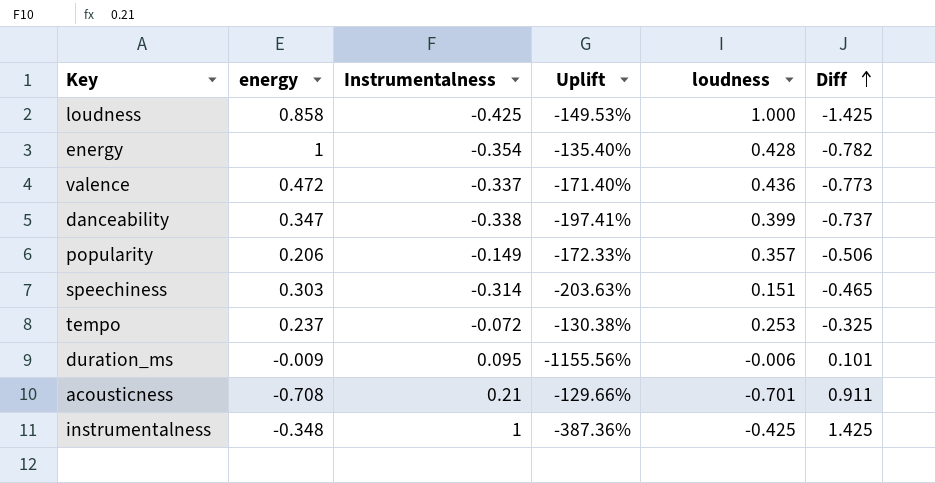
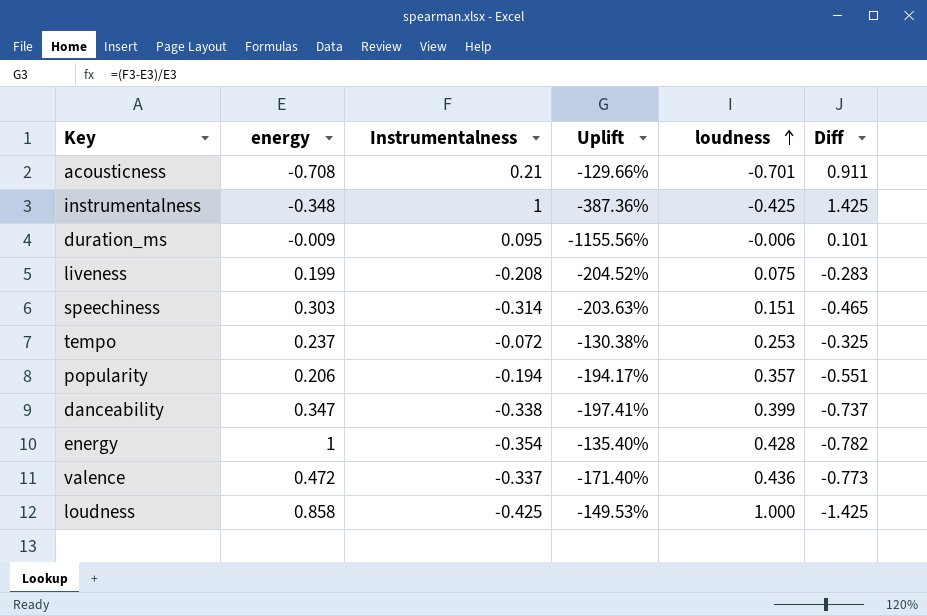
row order: Diff ascending -> loudness ascending
row liveness: none -> 0.199 | -0.208 | -204.52% | 0.075 | -0.283
popularity | Instrumentalness: -0.149 -> -0.194
popularity | Uplift: -172.33% -> -194.17%
popularity | Diff: -0.506 -> -0.551

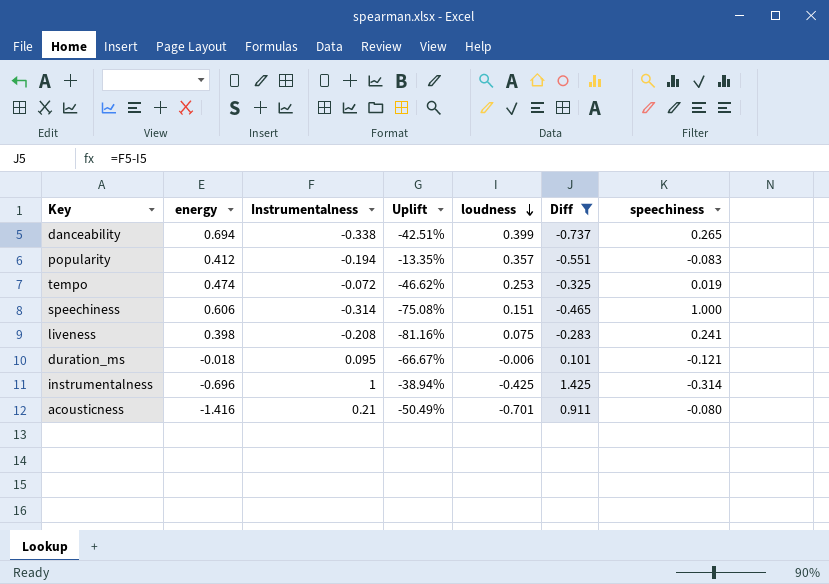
filter: none -> Diff >= -0.737
row order: loudness ascending -> loudness descending
column Uplift | formula: ([Instrumentalness] - [energy]) / [energy] -> ([loudness] - [energy]) / [energy]
column speechiness | position: none -> 7
danceability | energy: 0.347 -> 0.694
popularity | energy: 0.206 -> 0.412
tempo | energy: 0.237 -> 0.474
speechiness | energy: 0.303 -> 0.606
liveness | energy: 0.199 -> 0.398
duration_ms | energy: -0.009 -> -0.018
instrumentalness | energy: -0.348 -> -0.696
acousticness | energy: -0.708 -> -1.416

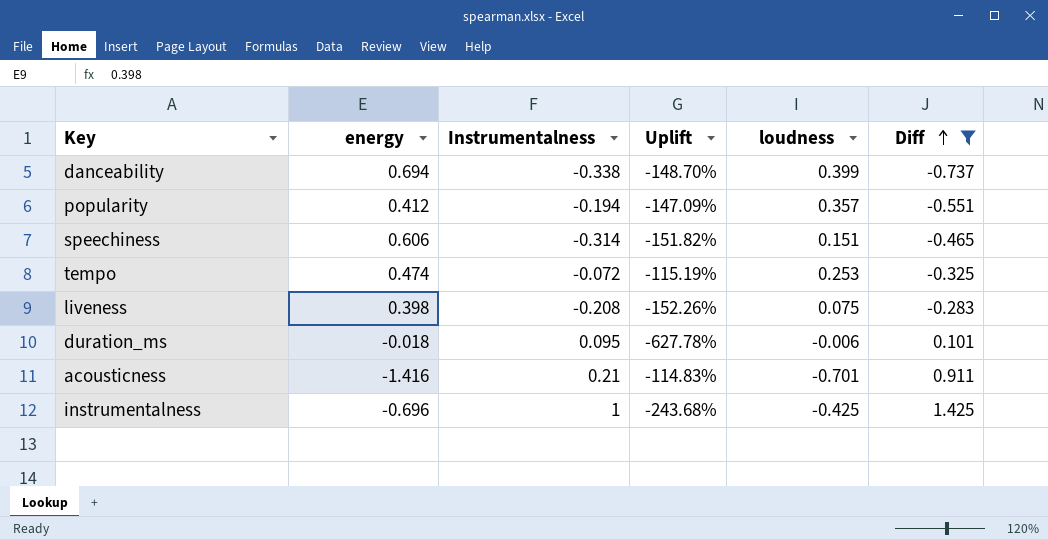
row order: loudness descending -> Diff ascending
column speechiness | position: 7 -> none
column Uplift | formula: ([loudness] - [energy]) / [energy] -> ([Instrumentalness] - [energy]) / [energy]

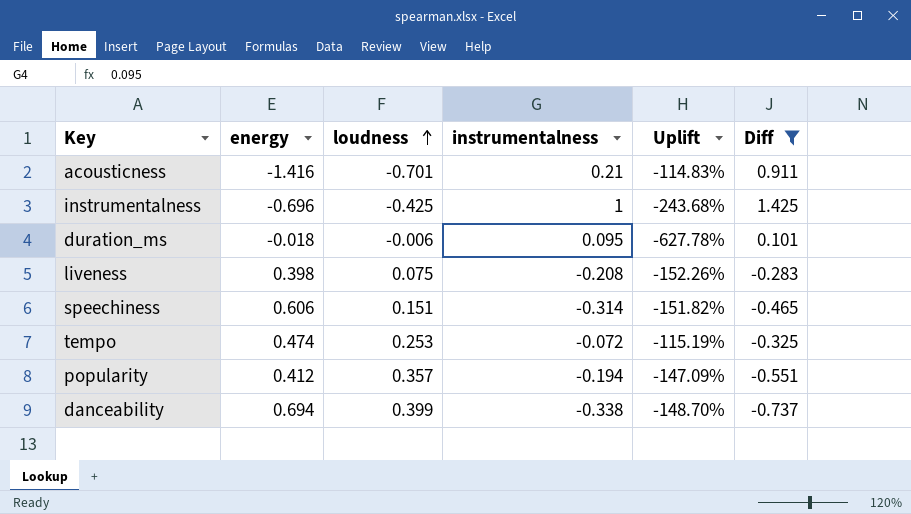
row order: Diff ascending -> loudness ascending
column loudness | position: 5 -> 3
column name: Instrumentalness -> instrumentalness

